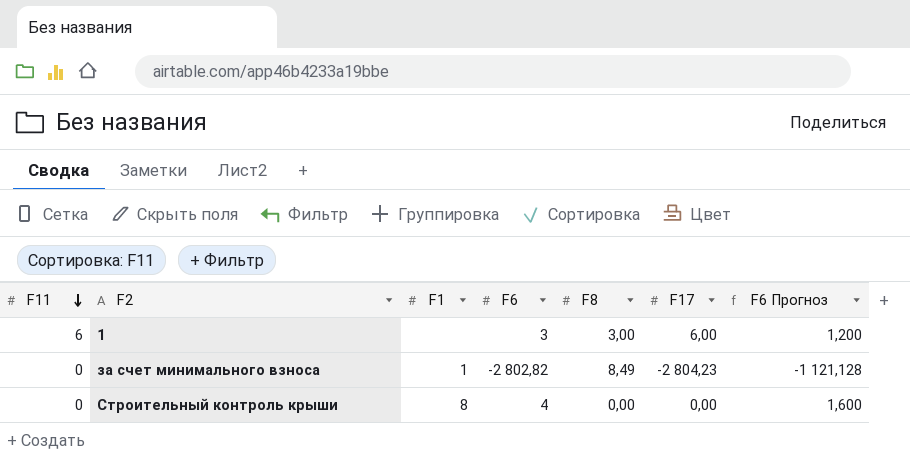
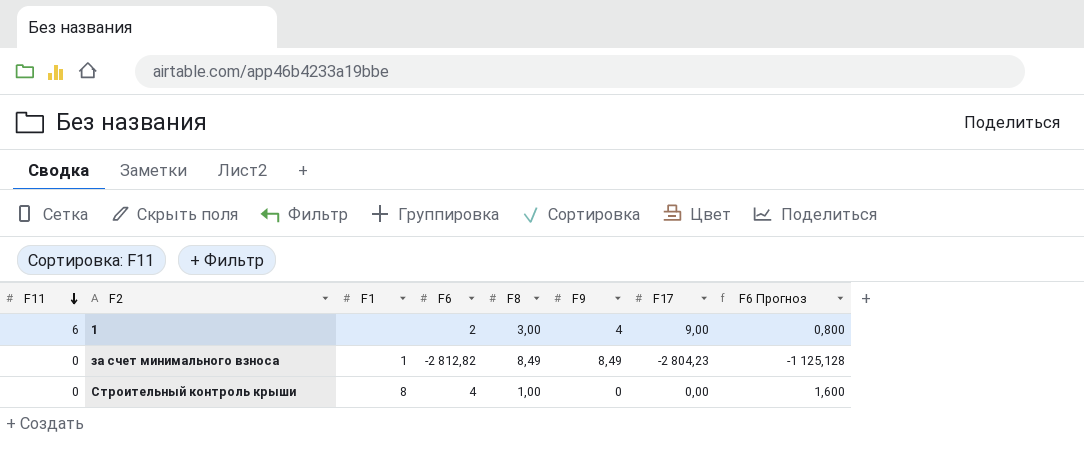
column F9 | position: none -> 6
1 | F6: 3 -> 2
1 | F17: 6,00 -> 9,00
1 | F6 Прогноз: 1,200 -> 0,800
за счет минимального взноса | F6: -2 802,82 -> -2 812,82
за счет минимального взноса | F6 Прогноз: -1 121,128 -> -1 125,128
Строительный контроль крыши | F8: 0,00 -> 1,00

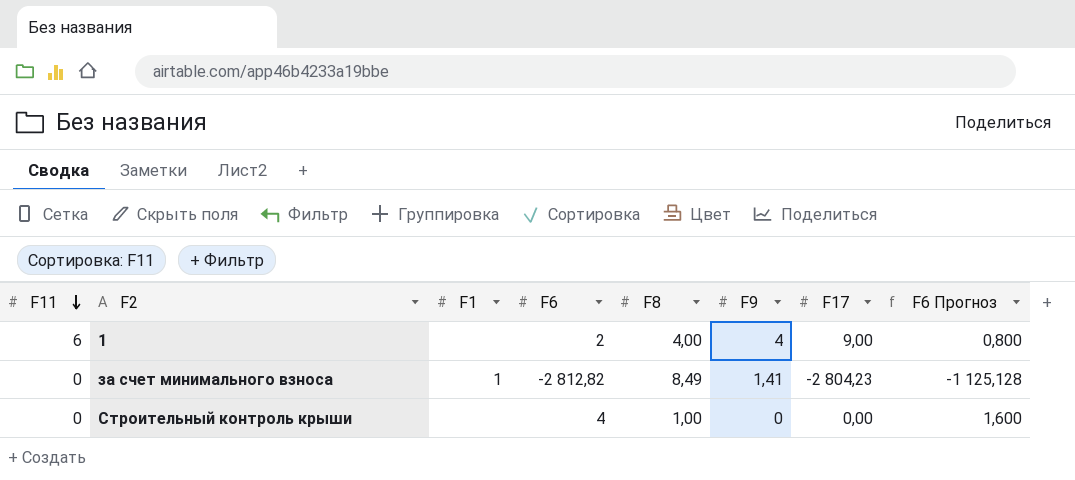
1 | F8: 3,00 -> 4,00
за счет минимального взноса | F9: 8,49 -> 1,41
Строительный контроль крыши | F1: 8 -> none

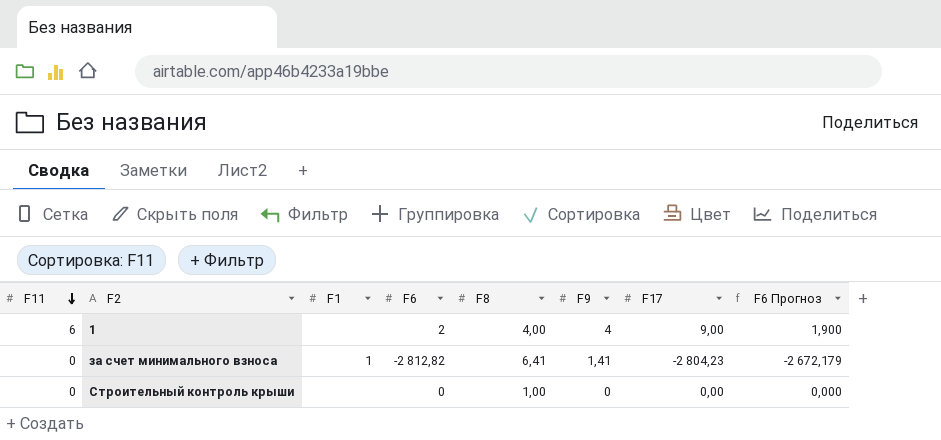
column F6 Прогноз | formula: [F6] * 0,4 -> [F6] * 0,95
за счет минимального взноса | F8: 8,49 -> 6,41
Строительный контроль крыши | F6: 4 -> 0

